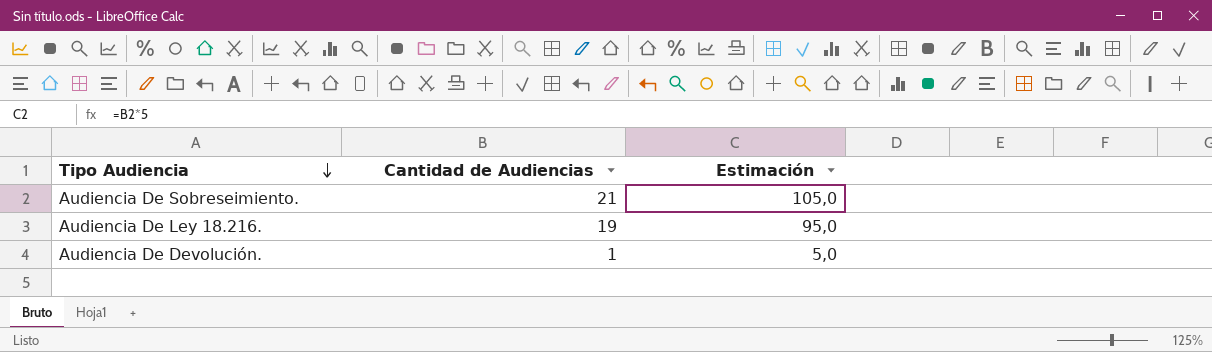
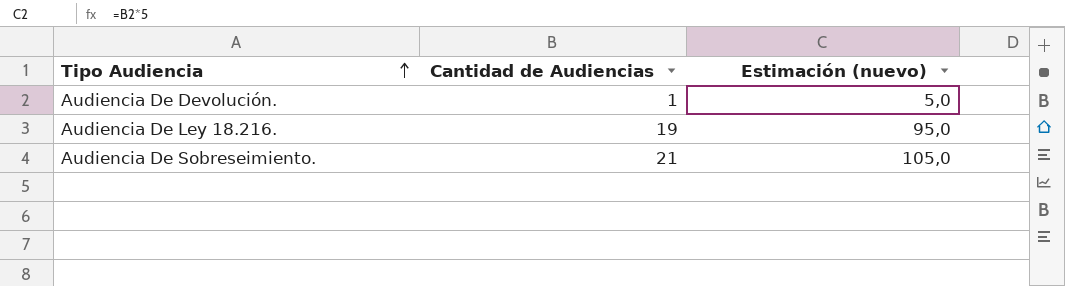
row order: Tipo Audiencia descending -> Tipo Audiencia ascending
column name: Estimación -> Estimación (nuevo)

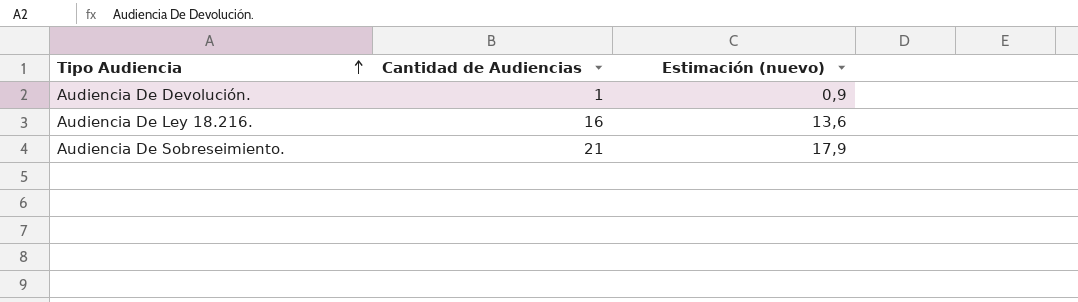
column Estimación (nuevo) | formula: [Cantidad de Audiencias] * 5 -> [Cantidad de Audiencias] * 0,85
Audiencia De Ley 18.216. | Cantidad de Audiencias: 19 -> 16

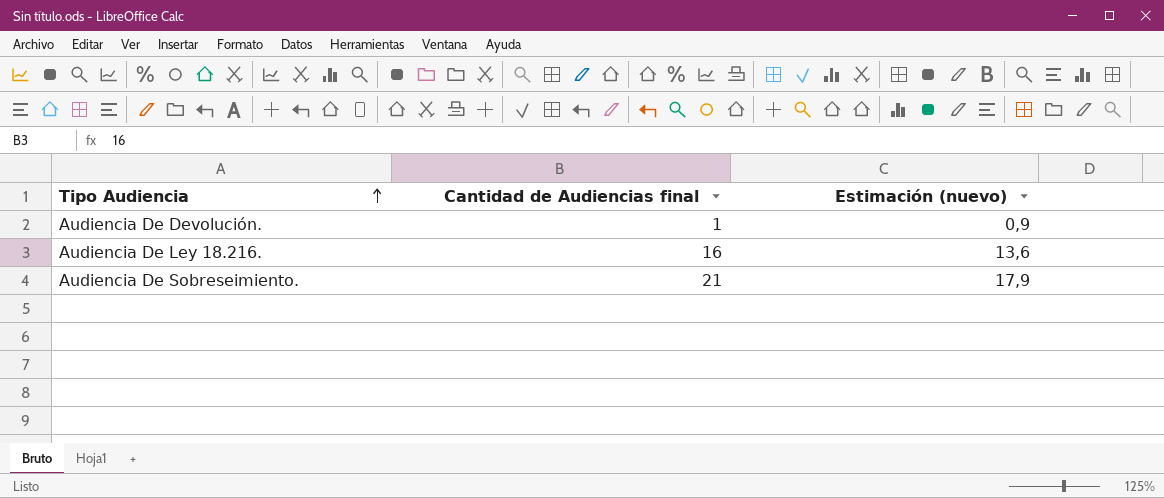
column name: Cantidad de Audiencias -> Cantidad de Audiencias final

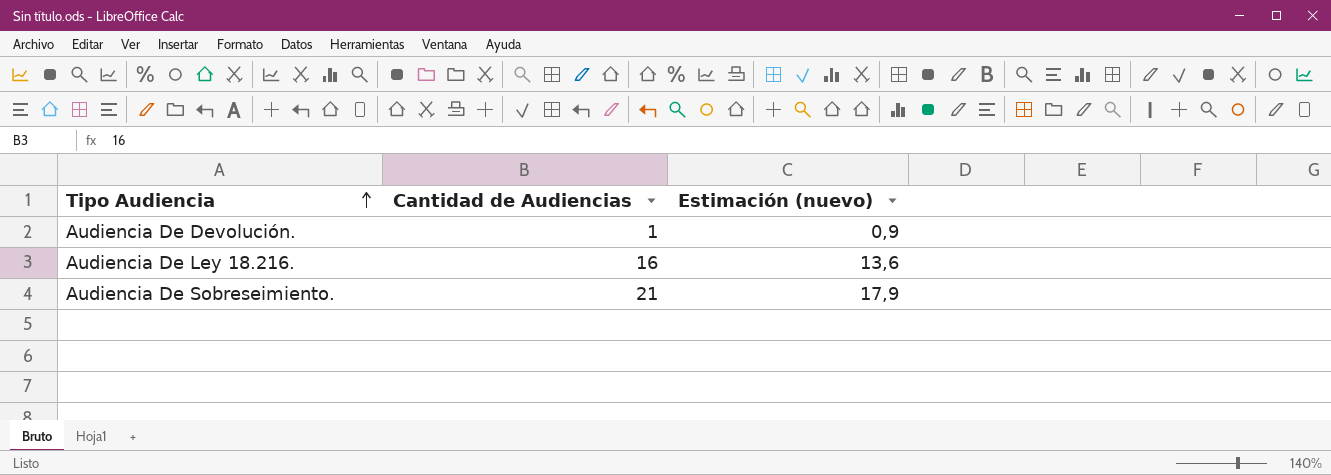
column name: Cantidad de Audiencias final -> Cantidad de Audiencias

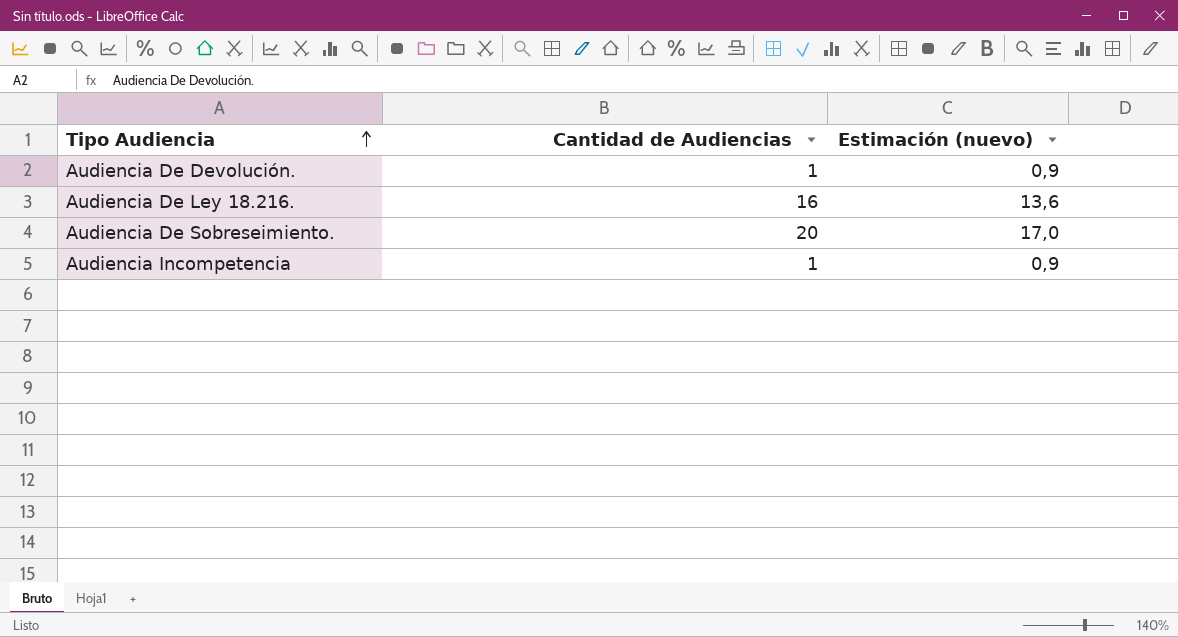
Audiencia De Sobreseimiento. | Cantidad de Audiencias: 21 -> 20
Audiencia De Sobreseimiento. | Estimación (nuevo): 17,9 -> 17,0
row Audiencia Incompetencia: none -> 1 | 0,9

